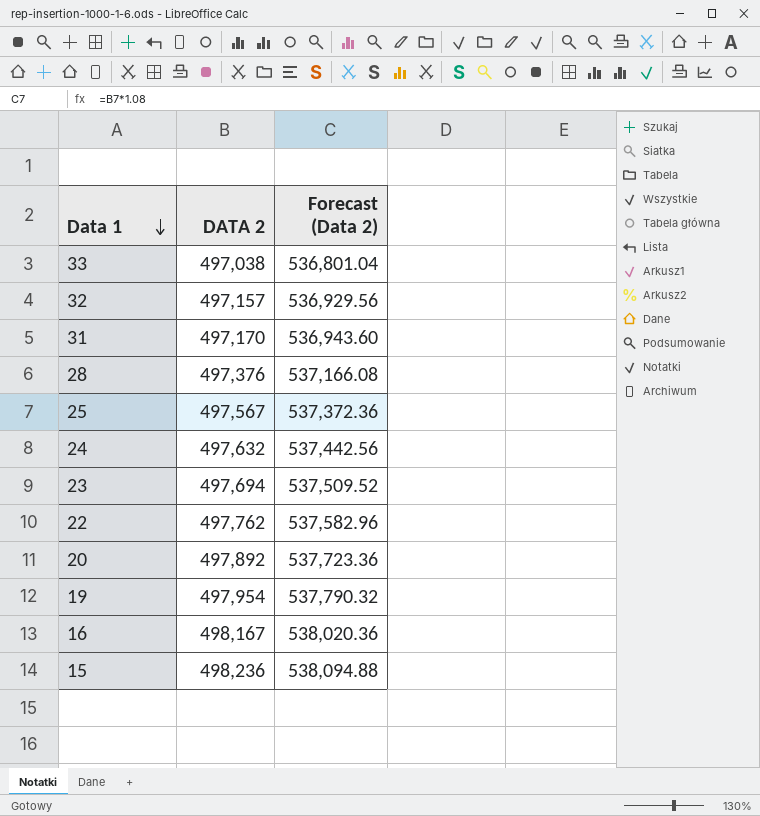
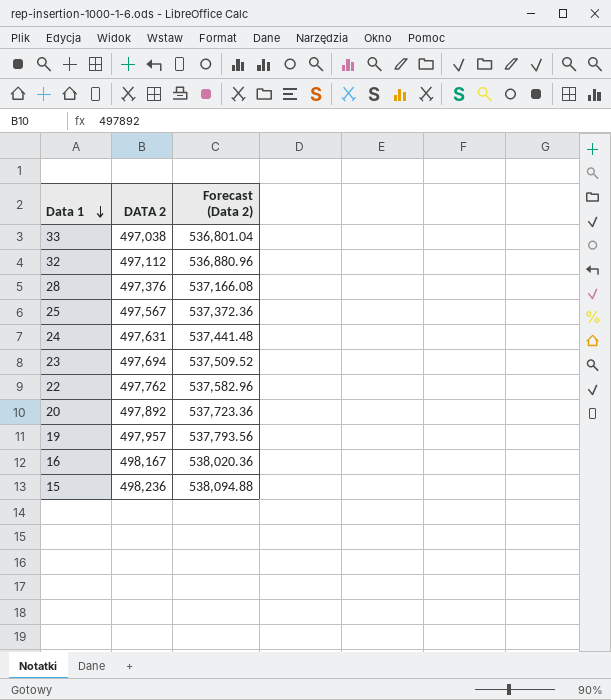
row 31: 497,170 | 536,943.60 -> none
32 | DATA 2: 497,157 -> 497,112
32 | Forecast (Data 2): 536,929.56 -> 536,880.96
24 | DATA 2: 497,632 -> 497,631
24 | Forecast (Data 2): 537,442.56 -> 537,441.48
19 | DATA 2: 497,954 -> 497,957
19 | Forecast (Data 2): 537,790.32 -> 537,793.56

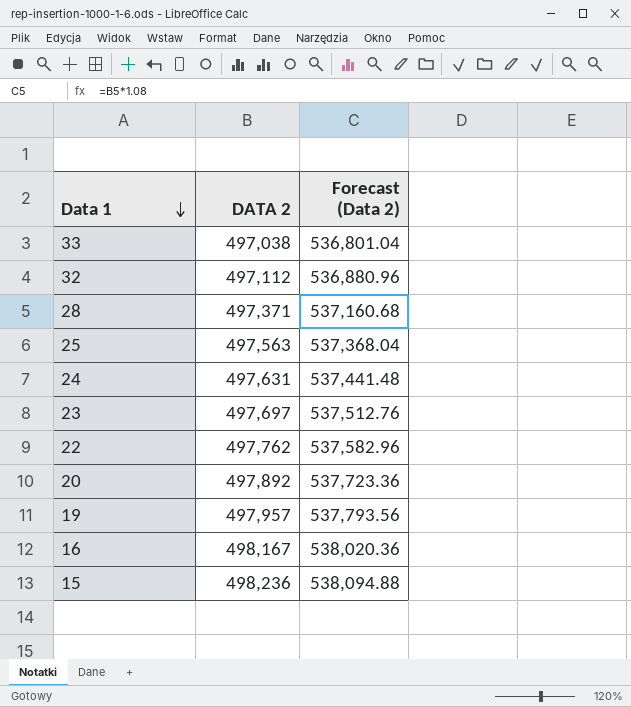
28 | DATA 2: 497,376 -> 497,371
28 | Forecast (Data 2): 537,166.08 -> 537,160.68
25 | DATA 2: 497,567 -> 497,563
25 | Forecast (Data 2): 537,372.36 -> 537,368.04
23 | DATA 2: 497,694 -> 497,697
23 | Forecast (Data 2): 537,509.52 -> 537,512.76

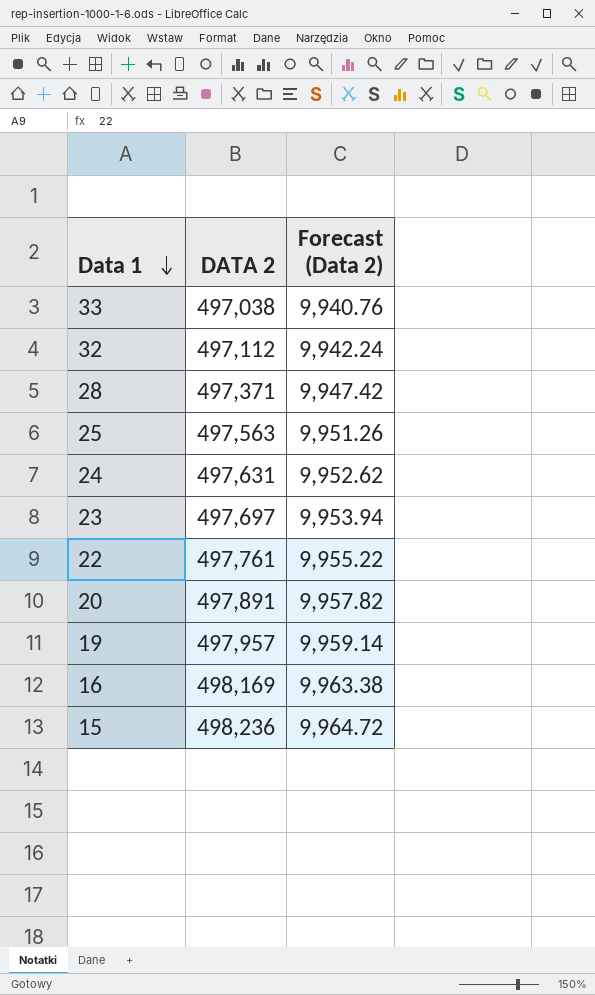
column Forecast (Data 2) | formula: [DATA 2] * 1.08 -> [DATA 2] * 0.02
22 | DATA 2: 497,762 -> 497,761
20 | DATA 2: 497,892 -> 497,891
16 | DATA 2: 498,167 -> 498,169

